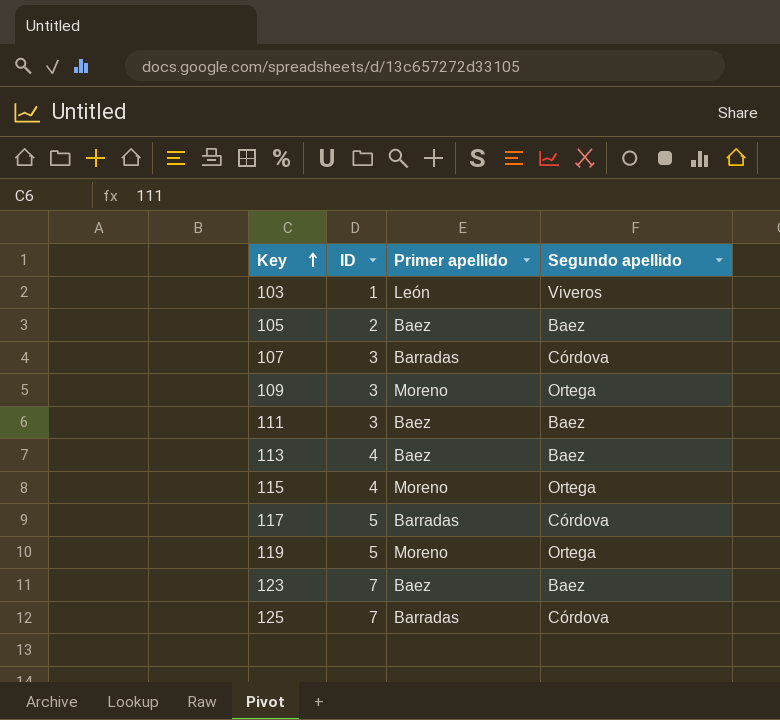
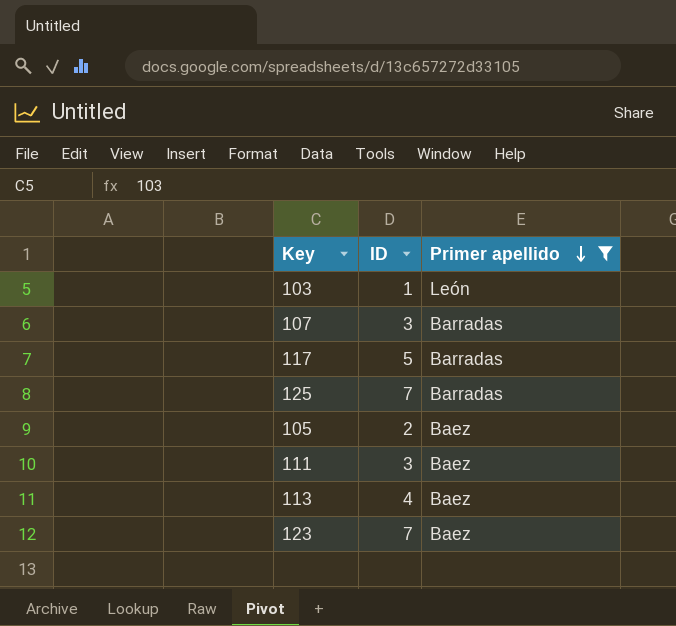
filter: none -> Primer apellido != Moreno
row order: Key ascending -> Primer apellido descending
column Segundo apellido | position: 4 -> none

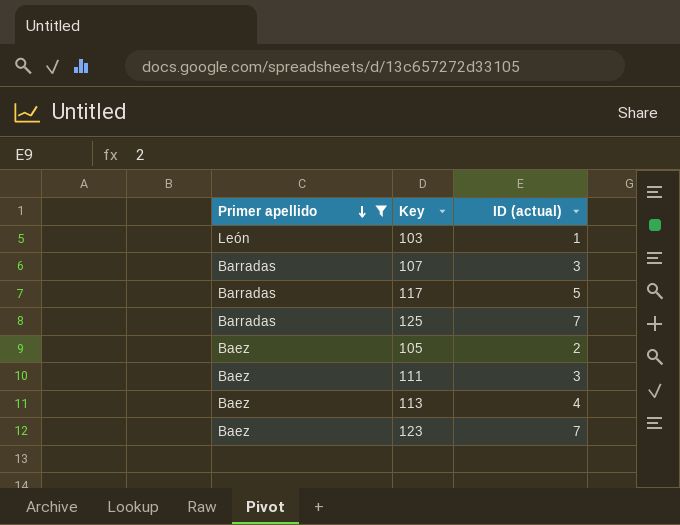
column Primer apellido | position: 3 -> 1
column name: ID -> ID (actual)

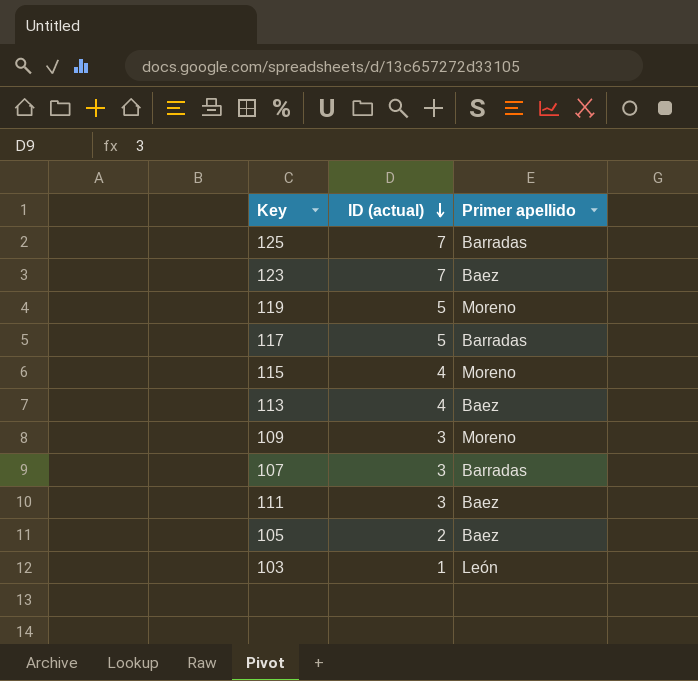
filter: Primer apellido != Moreno -> none
row order: Primer apellido descending -> ID (actual) descending
column Primer apellido | position: 1 -> 3

